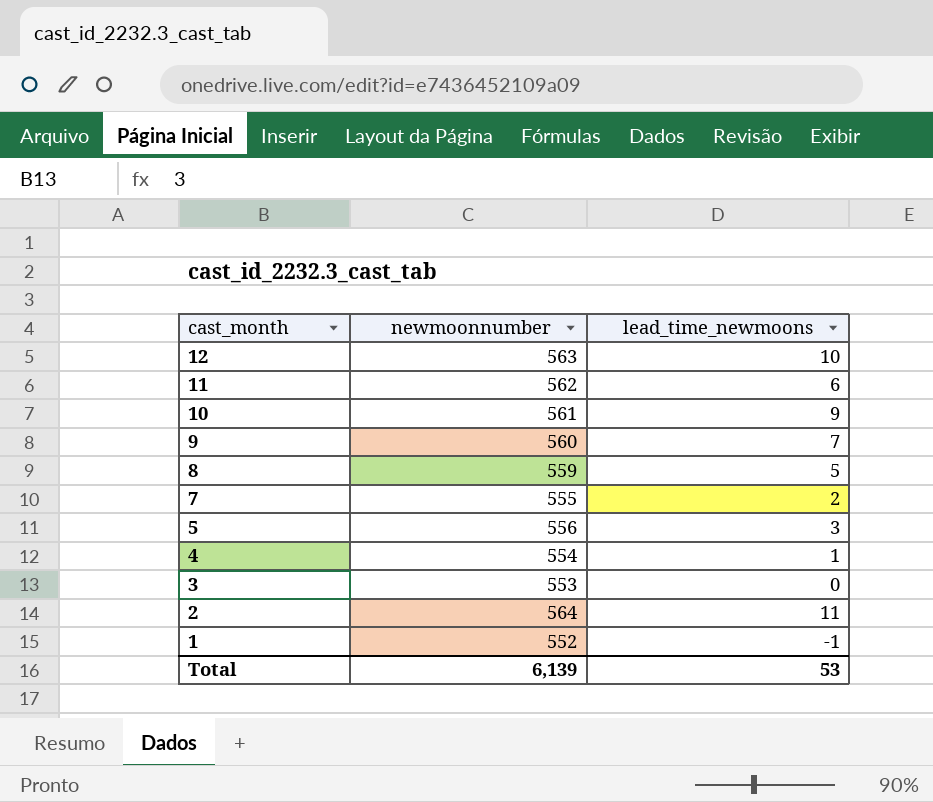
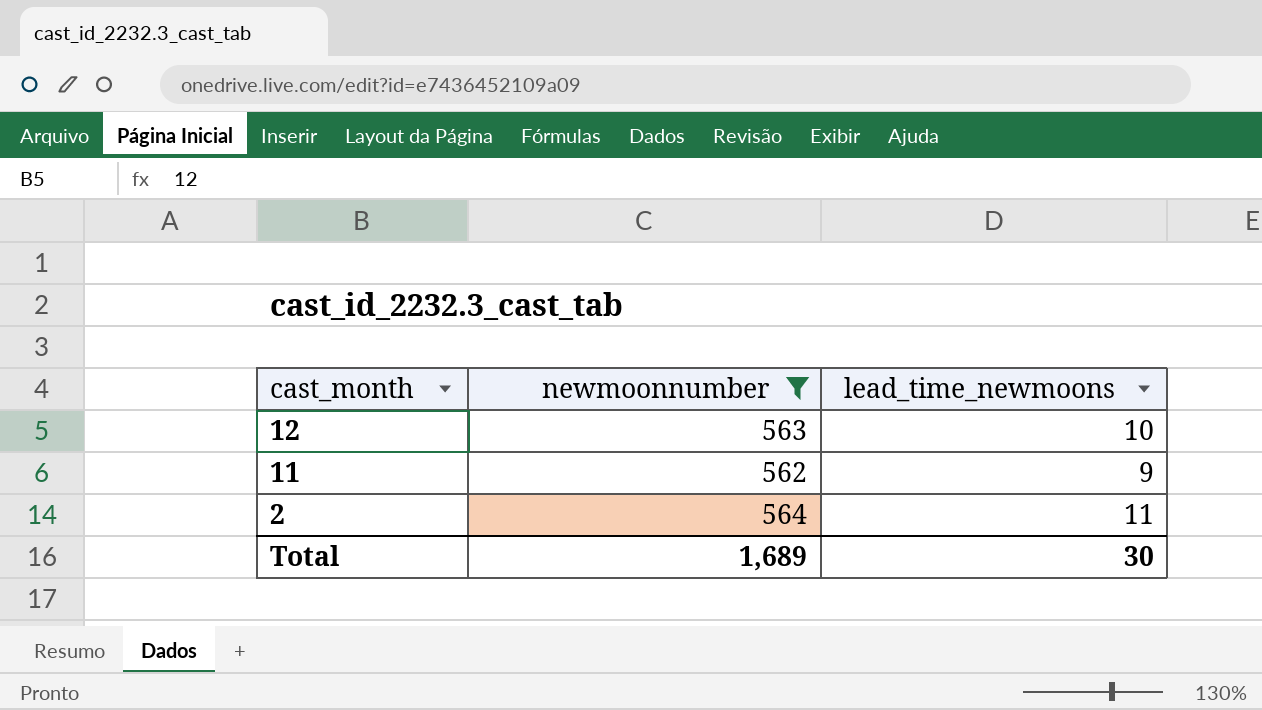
filter: none -> newmoonnumber >= 562
11 | lead_time_newmoons: 6 -> 9
Total | newmoonnumber: 6,139 -> 1,689
Total | lead_time_newmoons: 53 -> 30

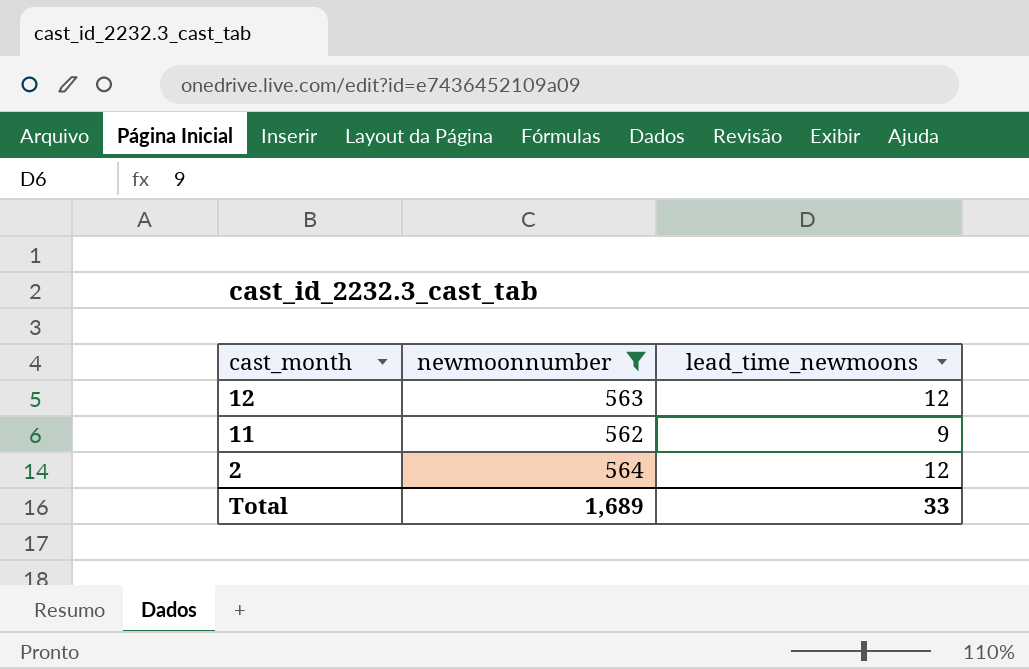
12 | lead_time_newmoons: 10 -> 12
2 | lead_time_newmoons: 11 -> 12
Total | lead_time_newmoons: 30 -> 33

